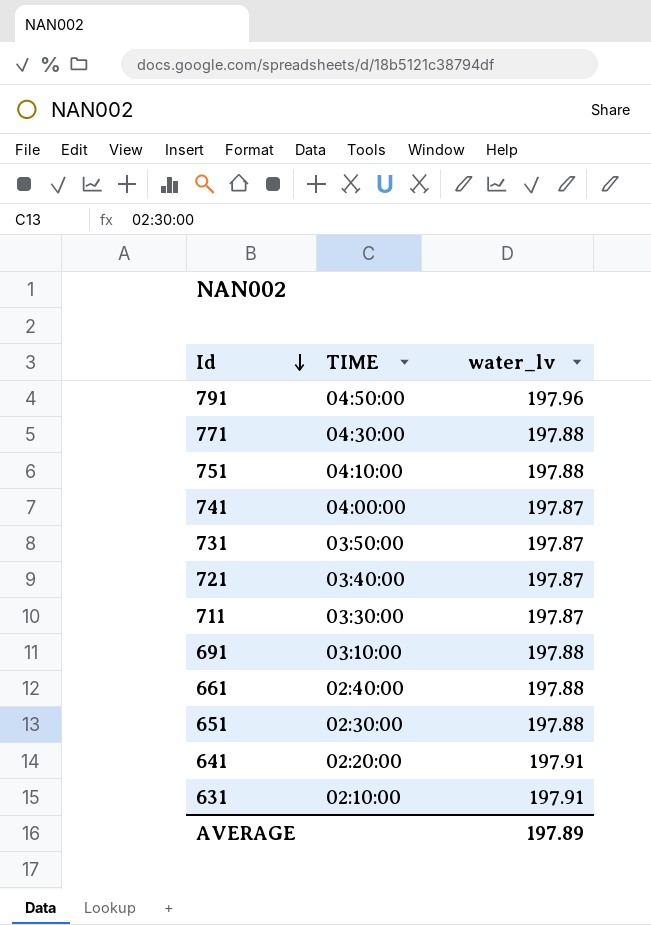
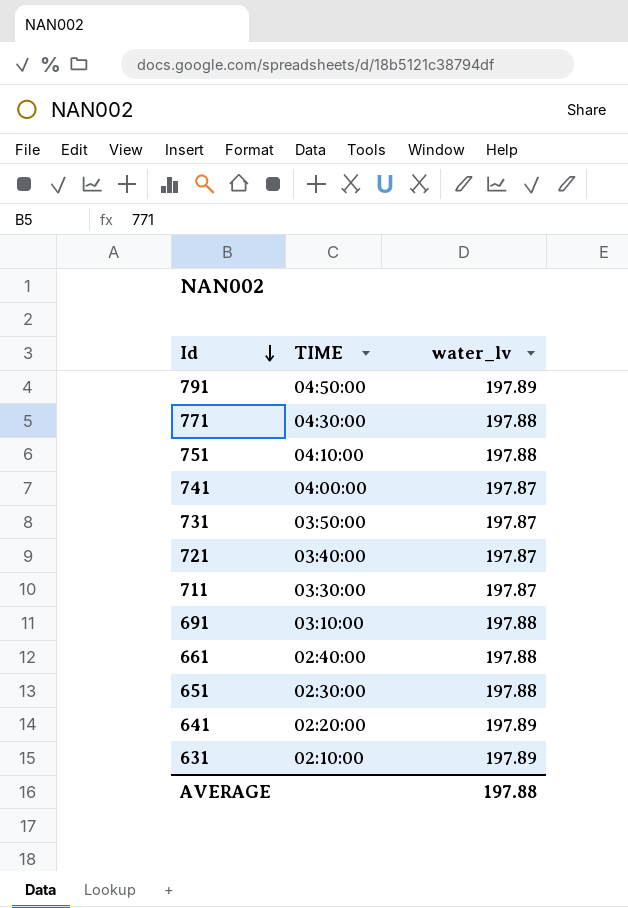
791 | water_lv: 197.96 -> 197.89
641 | water_lv: 197.91 -> 197.89
631 | water_lv: 197.91 -> 197.89
AVERAGE | water_lv: 197.89 -> 197.88

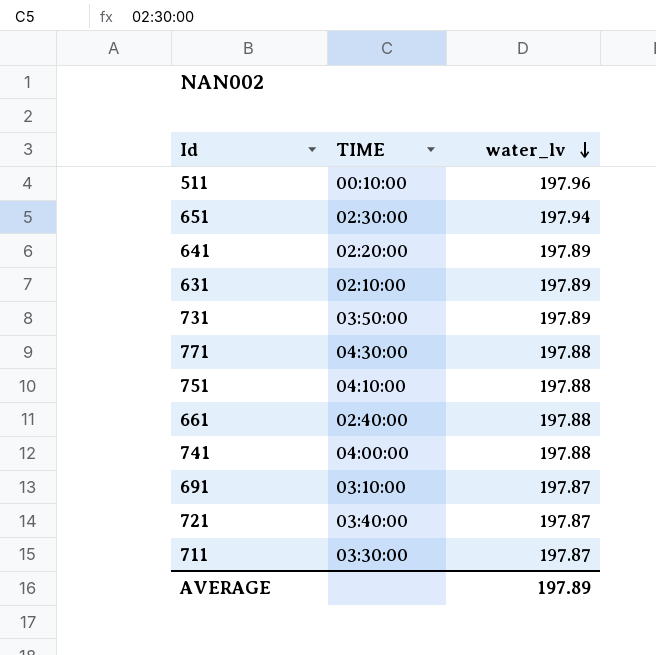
row order: Id descending -> water_lv descending
row 791: 04:50:00 | 197.89 -> none
row 511: none -> 00:10:00 | 197.96
651 | water_lv: 197.88 -> 197.94
731 | water_lv: 197.87 -> 197.89
741 | water_lv: 197.87 -> 197.88
691 | water_lv: 197.88 -> 197.87
AVERAGE | water_lv: 197.88 -> 197.89

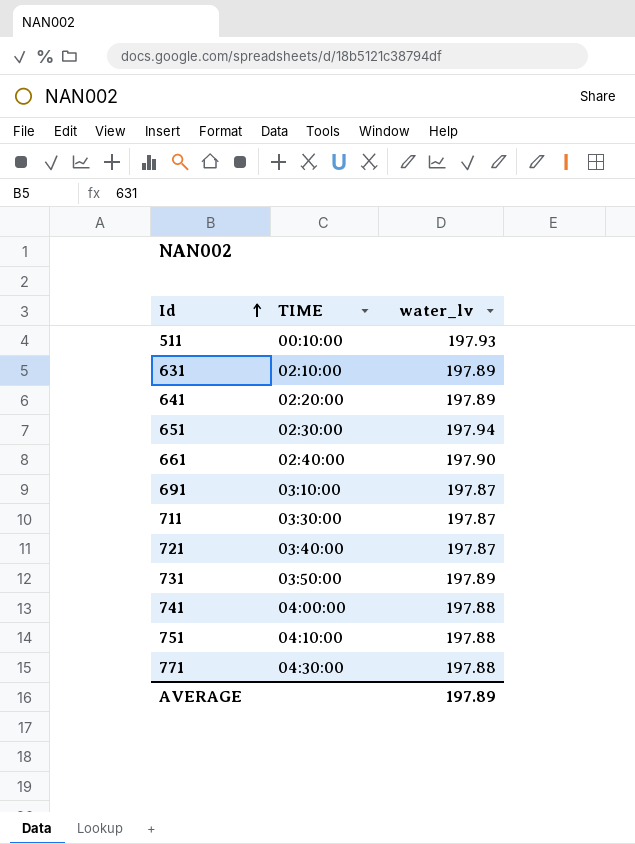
row order: water_lv descending -> Id ascending
511 | water_lv: 197.96 -> 197.93
661 | water_lv: 197.88 -> 197.90

